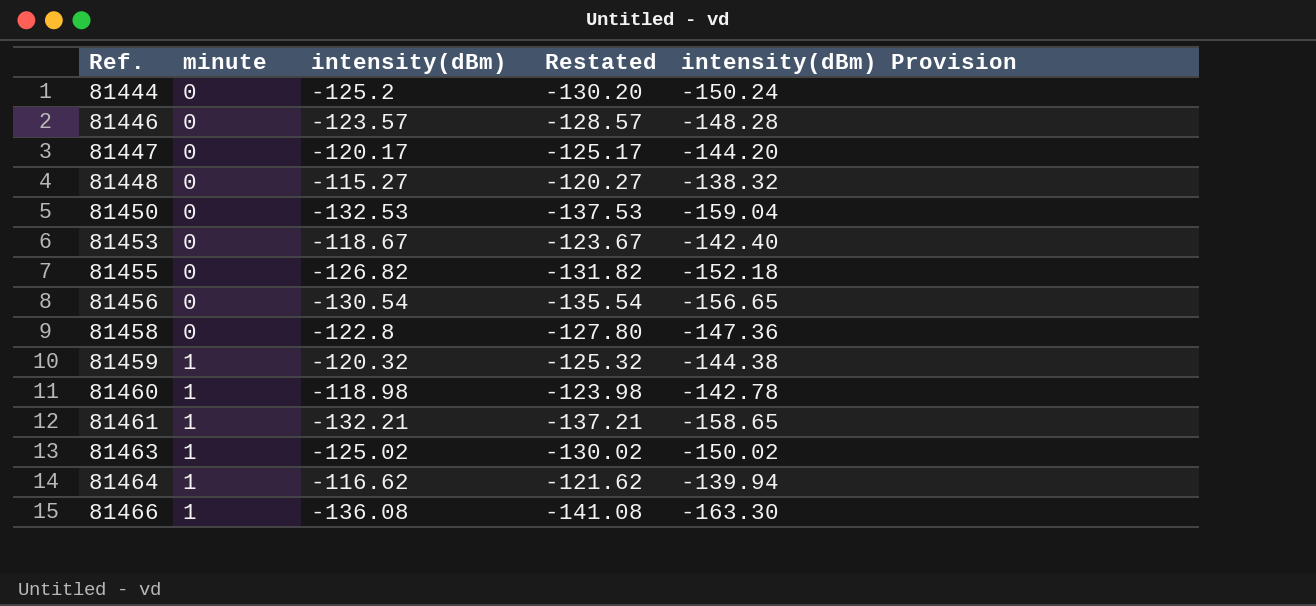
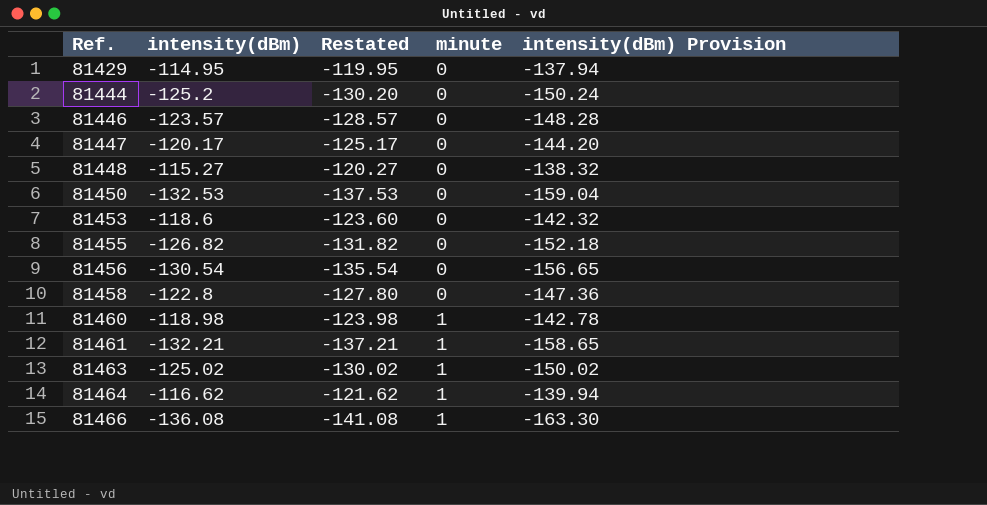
column minute | position: 2 -> 4
row 81459: 1 | -120.32 | -125.32 | -144.38 -> none
row 81429: none -> -114.95 | -119.95 | 0 | -137.94
81453 | intensity(dBm): -118.67 -> -118.6
81453 | Restated: -123.67 -> -123.60
81453 | intensity(dBm) Provision: -142.40 -> -142.32

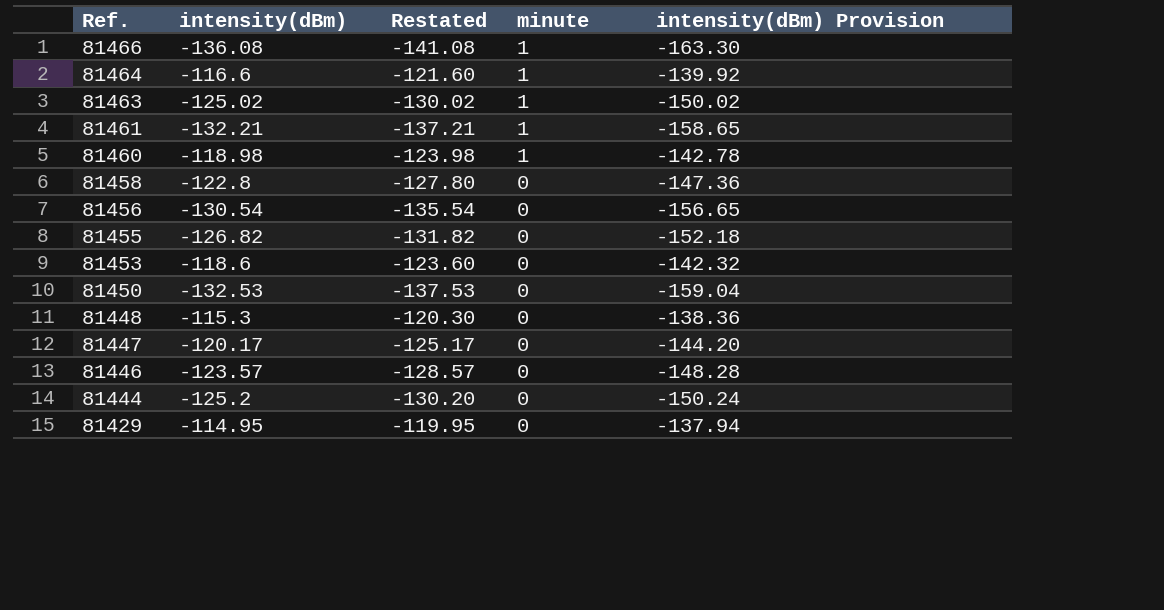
row order: Ref. ascending -> Ref. descending
81464 | intensity(dBm): -116.62 -> -116.6
81464 | Restated: -121.62 -> -121.60
81464 | intensity(dBm) Provision: -139.94 -> -139.92
81448 | intensity(dBm): -115.27 -> -115.3
81448 | Restated: -120.27 -> -120.30
81448 | intensity(dBm) Provision: -138.32 -> -138.36

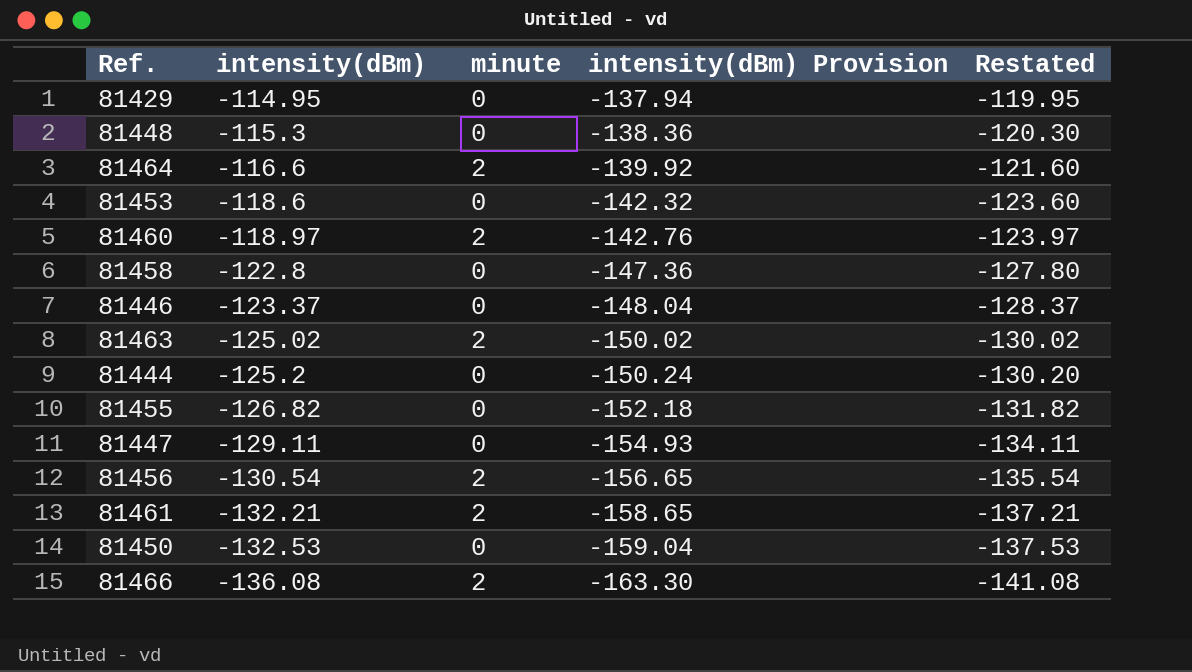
row order: Ref. descending -> intensity(dBm) descending
column Restated | position: 3 -> 5
81464 | minute: 1 -> 2
81460 | intensity(dBm): -118.98 -> -118.97
81460 | minute: 1 -> 2
81460 | intensity(dBm) Provision: -142.78 -> -142.76
81460 | Restated: -123.98 -> -123.97
81446 | intensity(dBm): -123.57 -> -123.37
81446 | intensity(dBm) Provision: -148.28 -> -148.04
81446 | Restated: -128.57 -> -128.37
81463 | minute: 1 -> 2
81447 | intensity(dBm): -120.17 -> -129.11
81447 | intensity(dBm) Provision: -144.20 -> -154.93
81447 | Restated: -125.17 -> -134.11
81456 | minute: 0 -> 2
81461 | minute: 1 -> 2
81466 | minute: 1 -> 2

